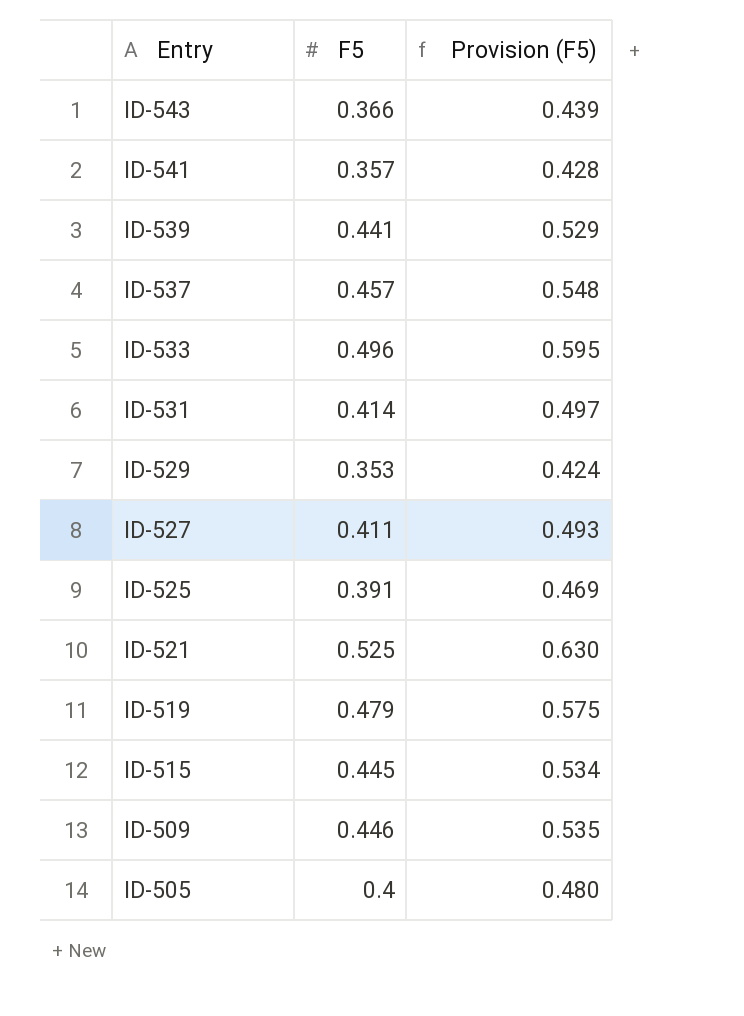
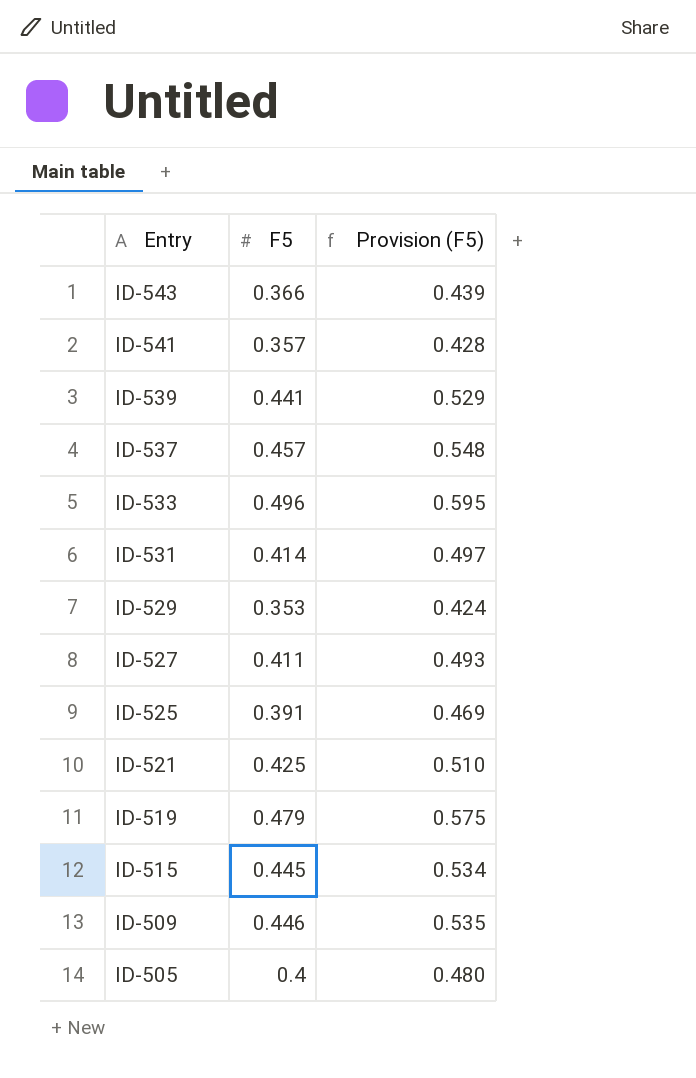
ID-521 | F5: 0.525 -> 0.425
ID-521 | Provision (F5): 0.630 -> 0.510

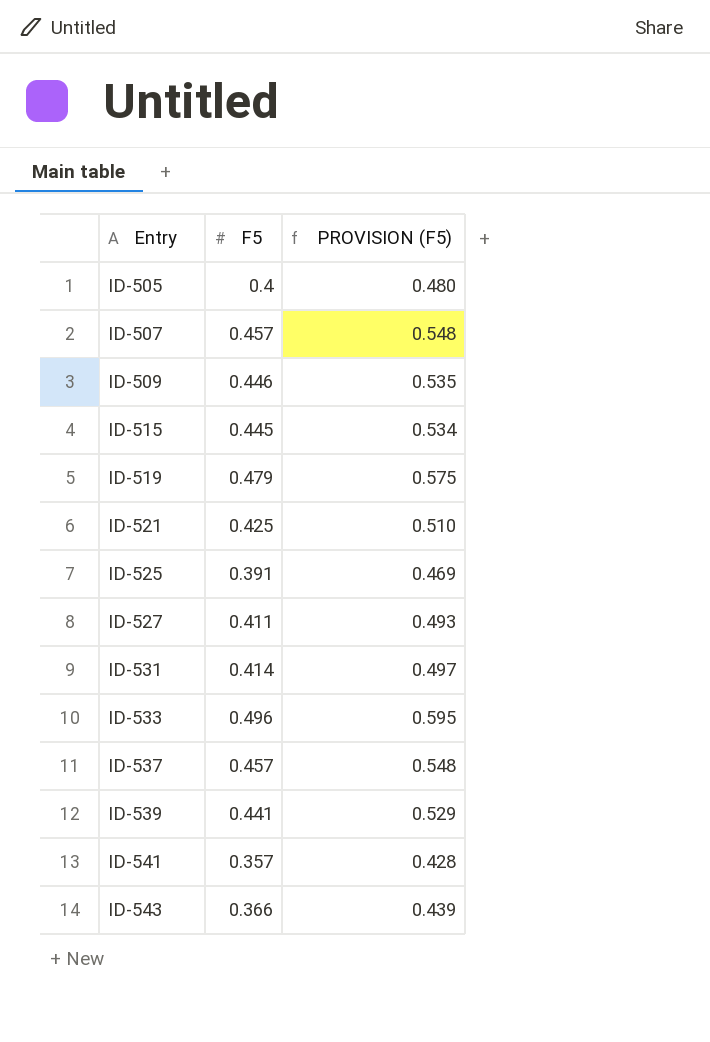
row order: Entry descending -> Entry ascending
column name: Provision (F5) -> PROVISION (F5)
row ID-529: 0.353 | 0.424 -> none
row ID-507: none -> 0.457 | 0.548

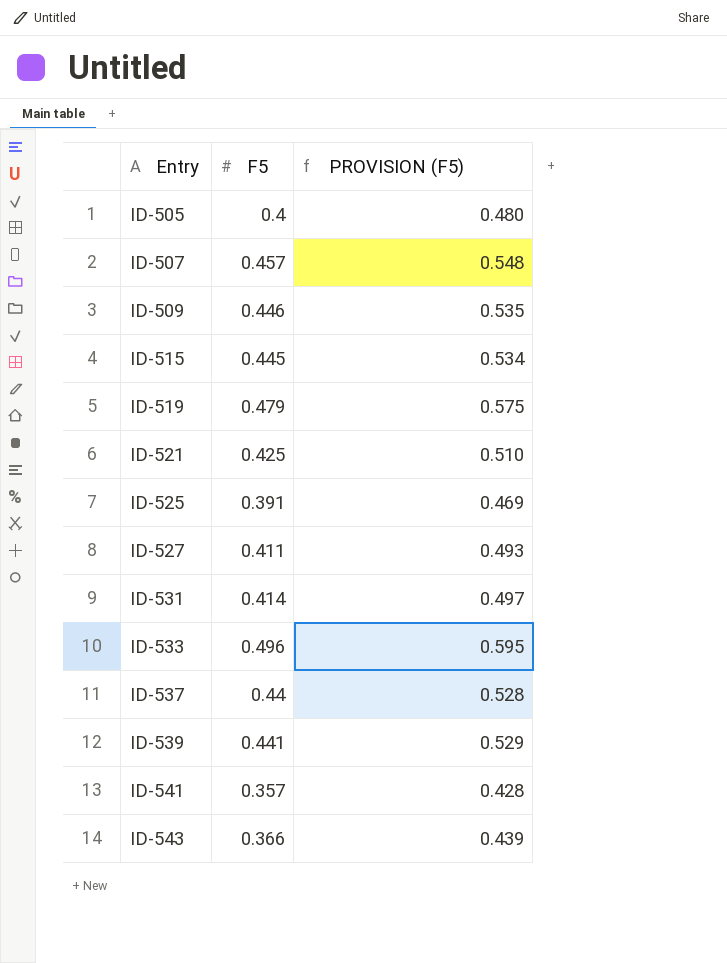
ID-537 | F5: 0.457 -> 0.44
ID-537 | PROVISION (F5): 0.548 -> 0.528

